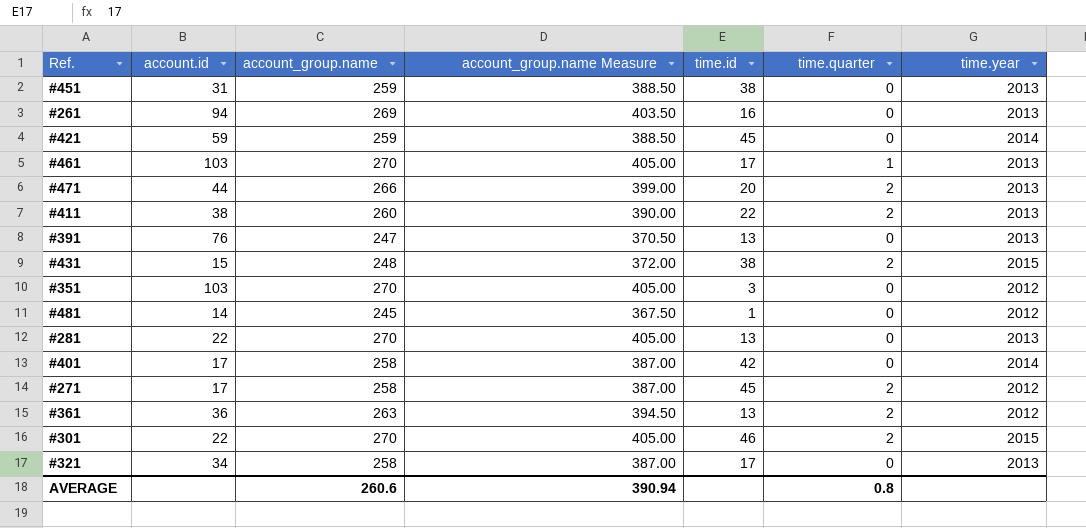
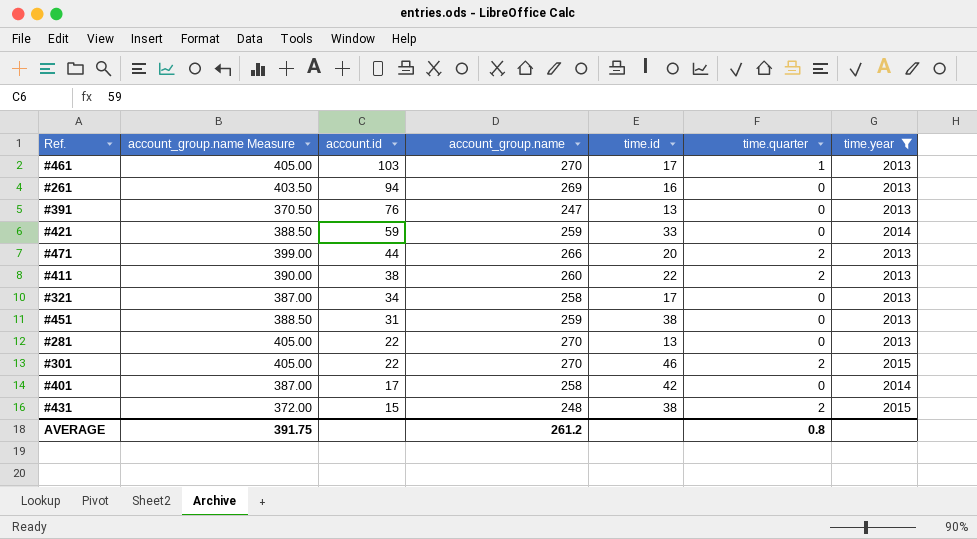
filter: none -> time.year != 2012
row order: none -> account.id descending
column account_group.name Measure | position: 4 -> 2
#421 | time.id: 45 -> 33
AVERAGE | account_group.name Measure: 390.94 -> 391.75
AVERAGE | account_group.name: 260.6 -> 261.2

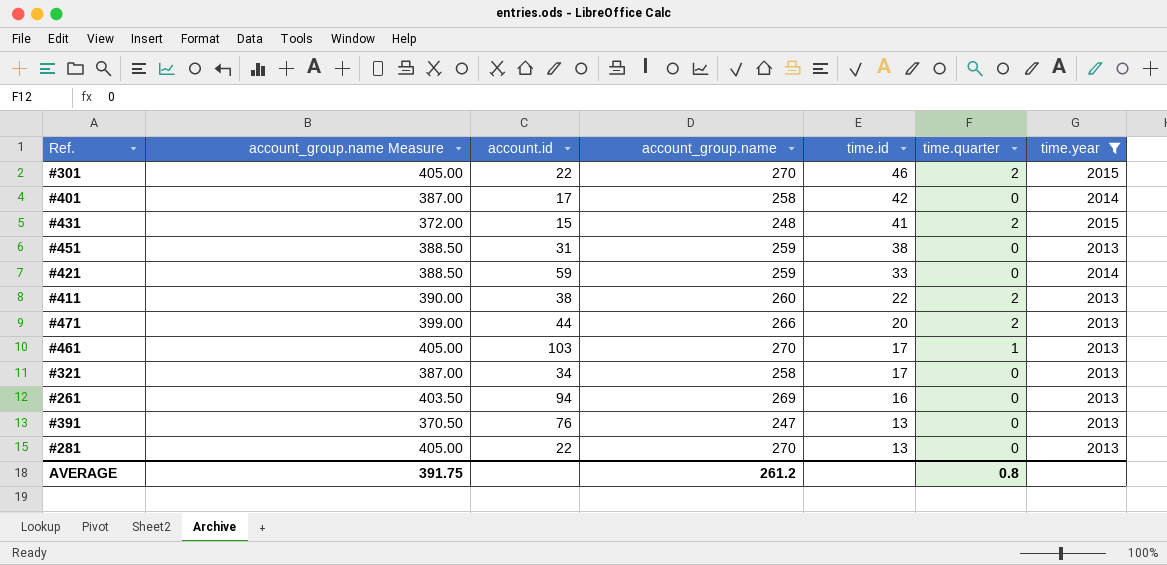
row order: account.id descending -> time.id descending
#431 | time.id: 38 -> 41

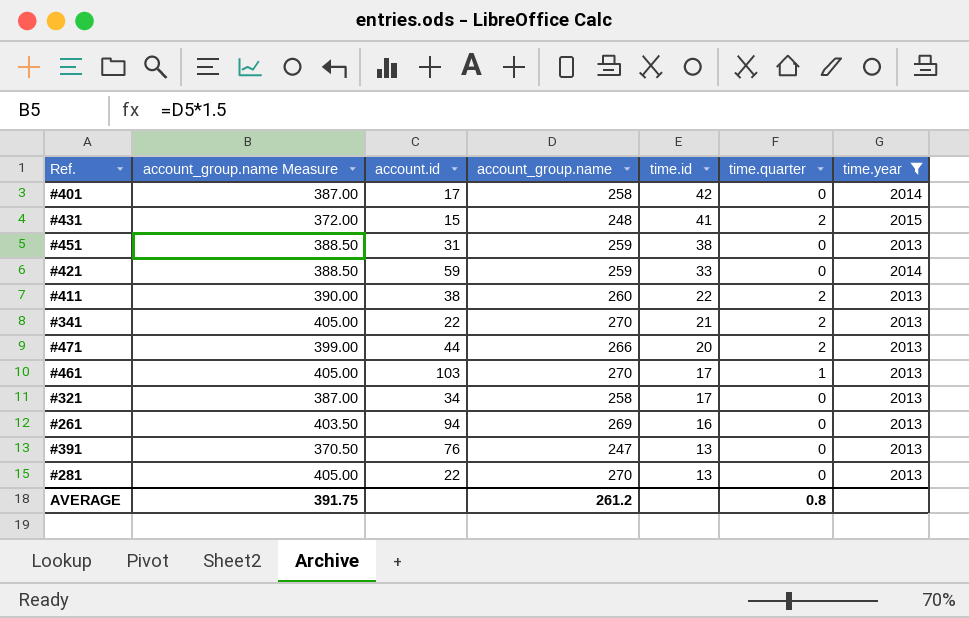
row #301: 405.00 | 22 | 270 | 46 | 2 | 2015 -> none
row #341: none -> 405.00 | 22 | 270 | 21 | 2 | 2013

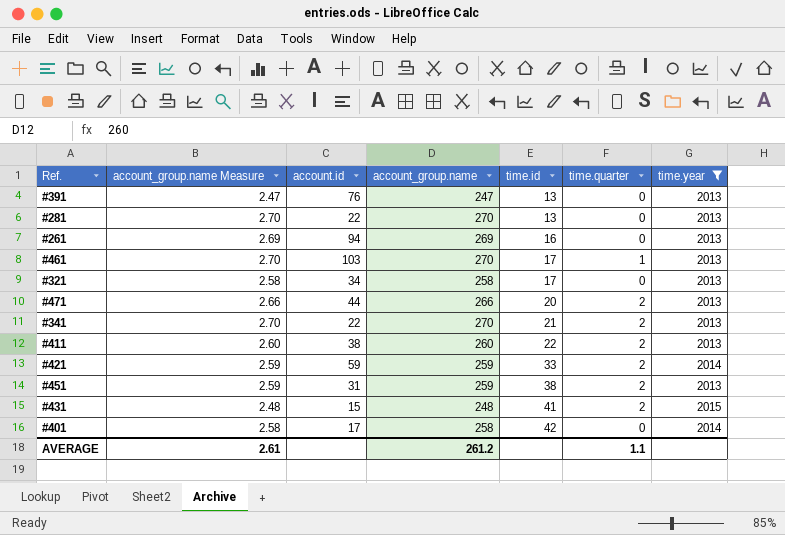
row order: time.id descending -> time.id ascending
column account_group.name Measure | formula: [account_group.name] * 1.5 -> [account_group.name] * 0.01
#421 | time.quarter: 0 -> 2
#451 | time.quarter: 0 -> 2
AVERAGE | account_group.name Measure: 391.75 -> 2.61
AVERAGE | time.quarter: 0.8 -> 1.1

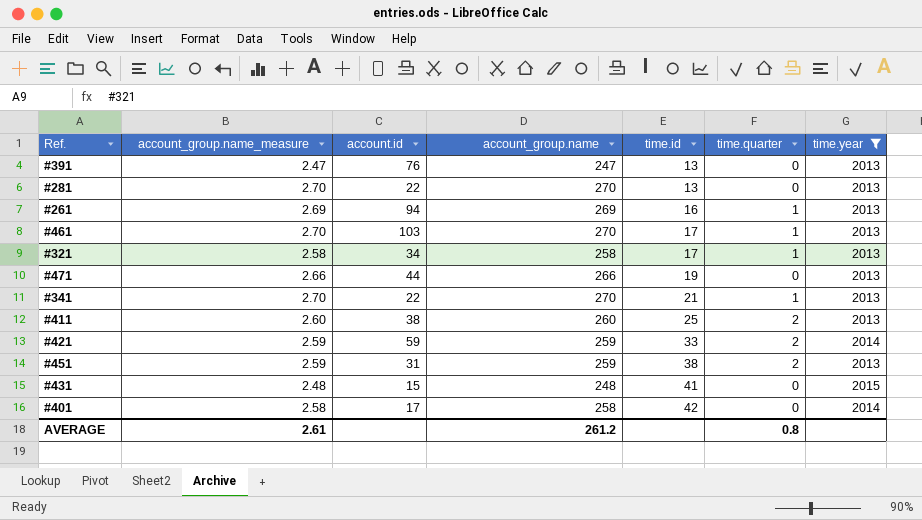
column name: account_group.name Measure -> account_group.name_measure
#261 | time.quarter: 0 -> 1
#321 | time.quarter: 0 -> 1
#471 | time.id: 20 -> 19
#471 | time.quarter: 2 -> 0
#341 | time.quarter: 2 -> 1
#411 | time.id: 22 -> 25
#431 | time.quarter: 2 -> 0
AVERAGE | time.quarter: 1.1 -> 0.8

